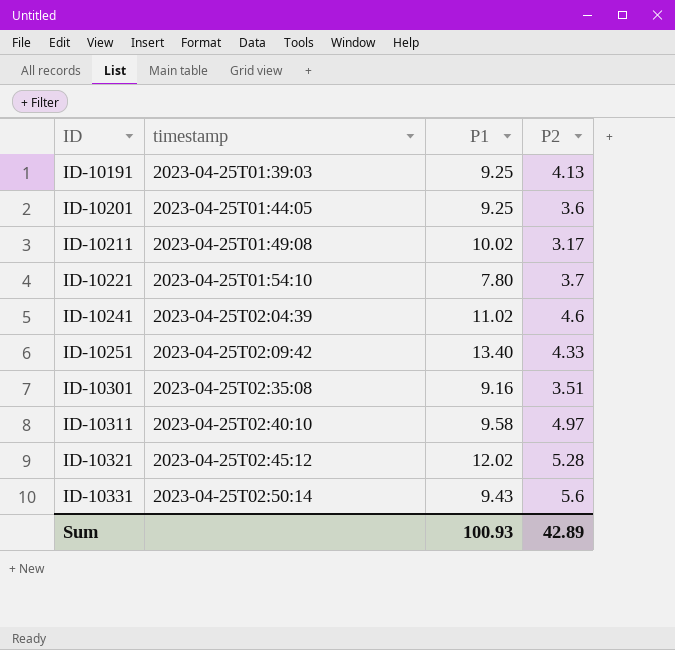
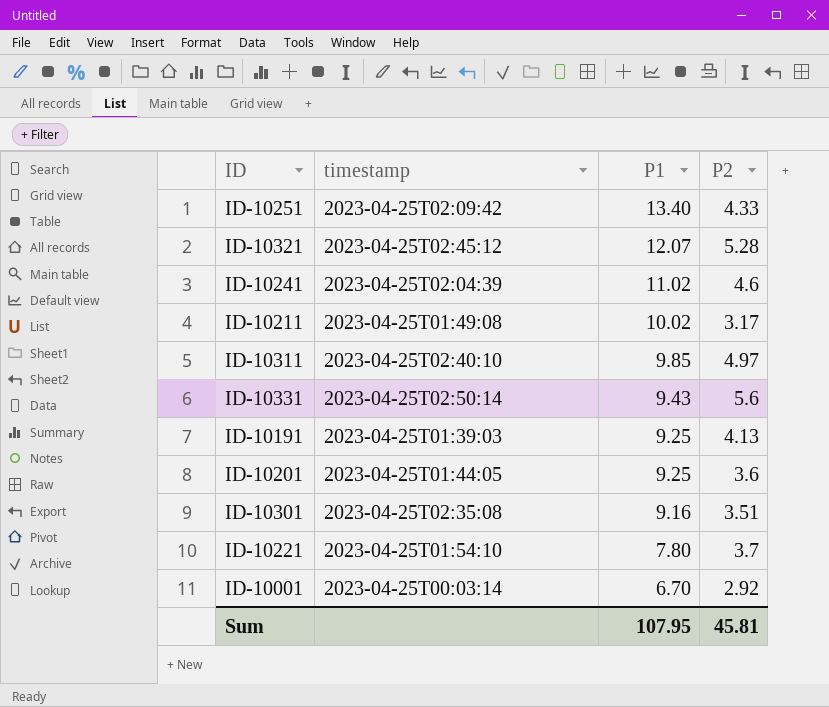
row order: ID ascending -> P1 descending
ID-10321 | P1: 12.02 -> 12.07
ID-10311 | P1: 9.58 -> 9.85
row ID-10001: none -> 2023-04-25T00:03:14 | 6.70 | 2.92
Sum | P1: 100.93 -> 107.95
Sum | P2: 42.89 -> 45.81

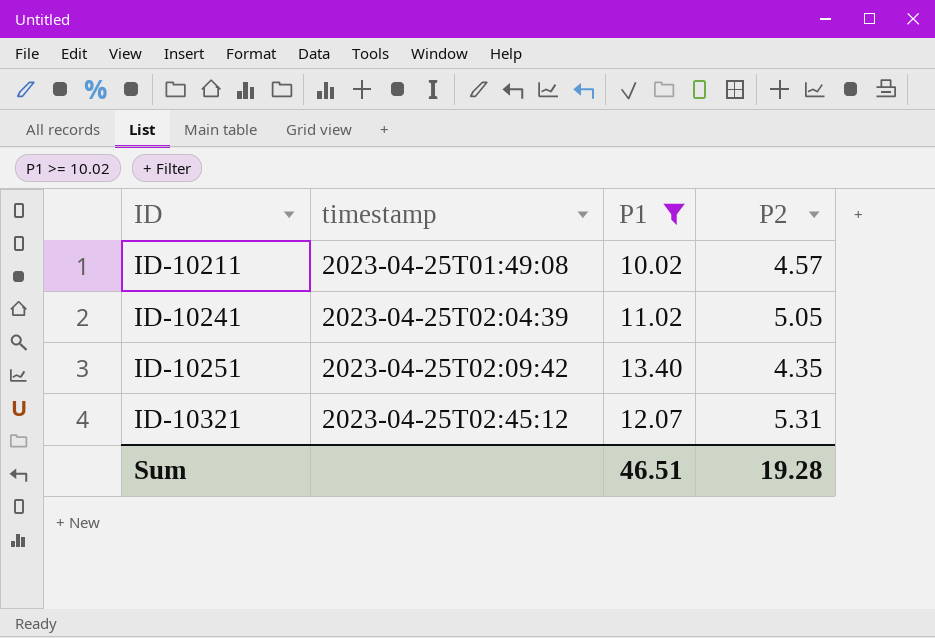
filter: none -> P1 >= 10.02
row order: P1 descending -> ID ascending
ID-10211 | P2: 3.17 -> 4.57
ID-10241 | P2: 4.6 -> 5.05
ID-10251 | P2: 4.33 -> 4.35
ID-10321 | P2: 5.28 -> 5.31
Sum | P1: 107.95 -> 46.51
Sum | P2: 45.81 -> 19.28

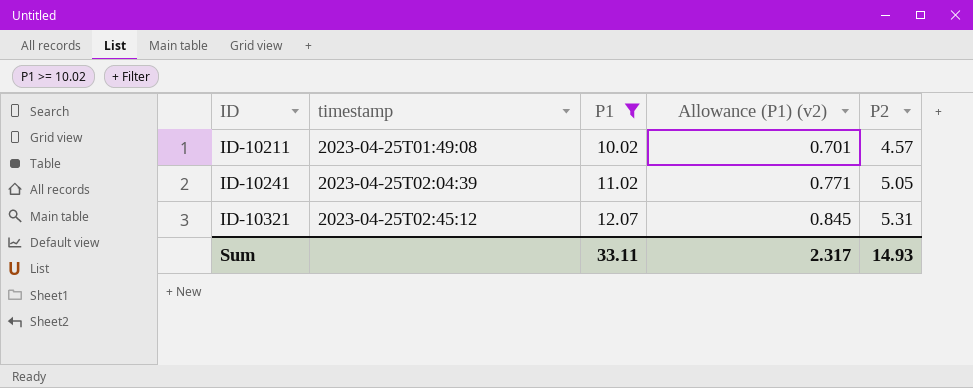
column Allowance (P1) (v2) | formula: none -> [P1] * 0.07
row ID-10251: 2023-04-25T02:09:42 | 13.40 | 4.35 -> none
Sum | P1: 46.51 -> 33.11
Sum | P2: 19.28 -> 14.93

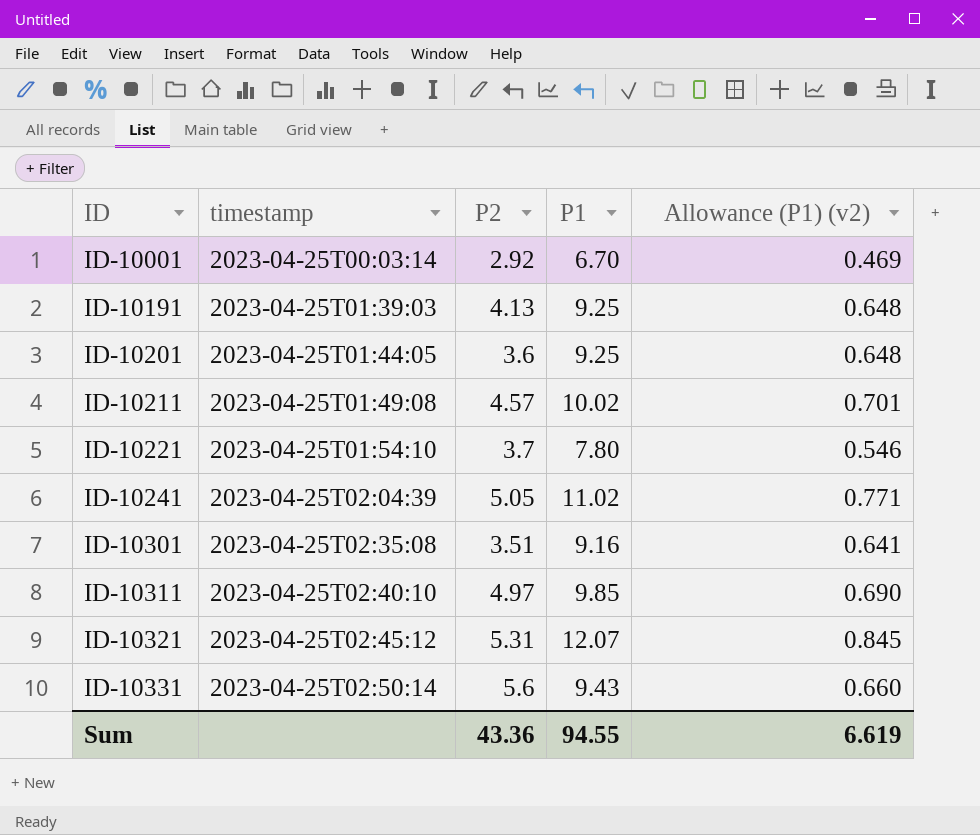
filter: P1 >= 10.02 -> none
column P2 | position: 5 -> 3
Sum | P2: 14.93 -> 43.36
Sum | P1: 33.11 -> 94.55
Sum | Allowance (P1) (v2): 2.317 -> 6.619

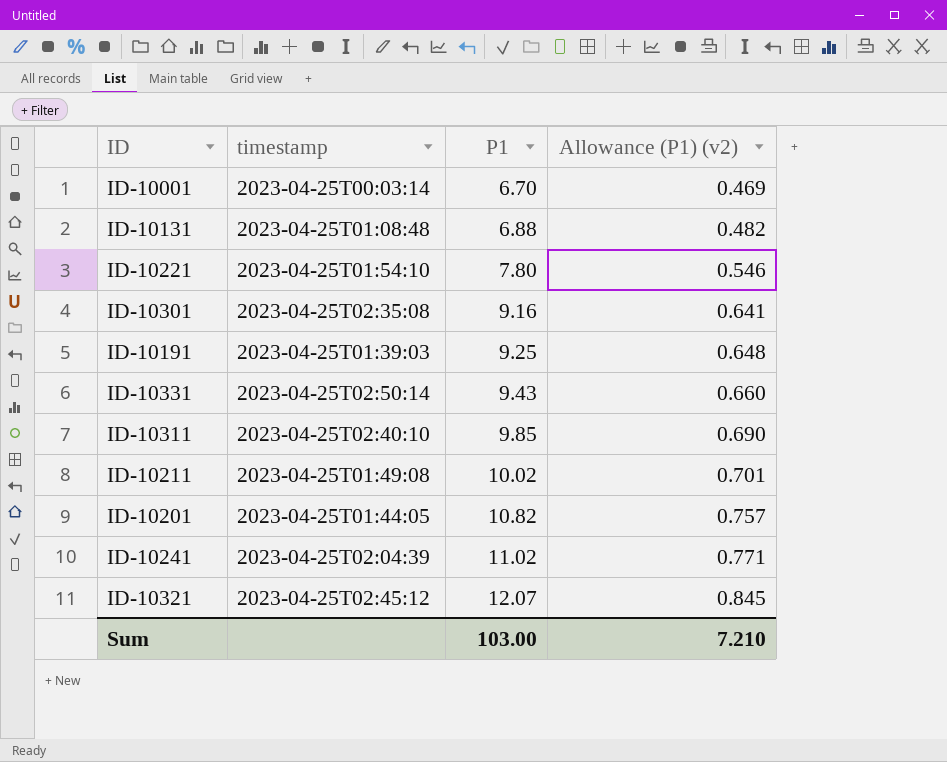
row order: ID ascending -> P1 ascending
column P2 | position: 3 -> none
row ID-10131: none -> 2023-04-25T01:08:48 | 6.88 | 0.482
ID-10201 | P1: 9.25 -> 10.82
ID-10201 | Allowance (P1) (v2): 0.648 -> 0.757
Sum | P1: 94.55 -> 103.00
Sum | Allowance (P1) (v2): 6.619 -> 7.210

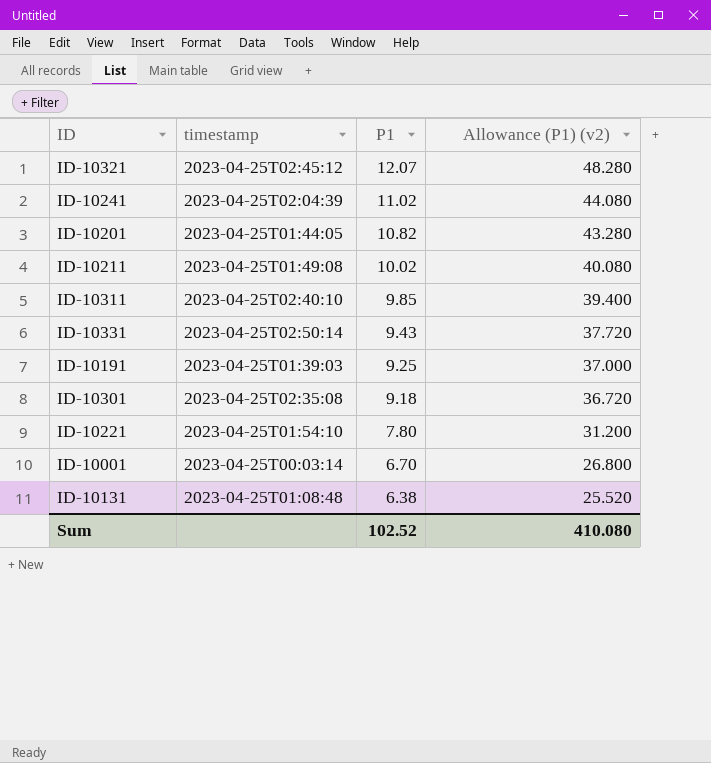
row order: P1 ascending -> P1 descending
column Allowance (P1) (v2) | formula: [P1] * 0.07 -> [P1] * 4
ID-10301 | P1: 9.16 -> 9.18
ID-10131 | P1: 6.88 -> 6.38
Sum | P1: 103.00 -> 102.52
Sum | Allowance (P1) (v2): 7.210 -> 410.080

